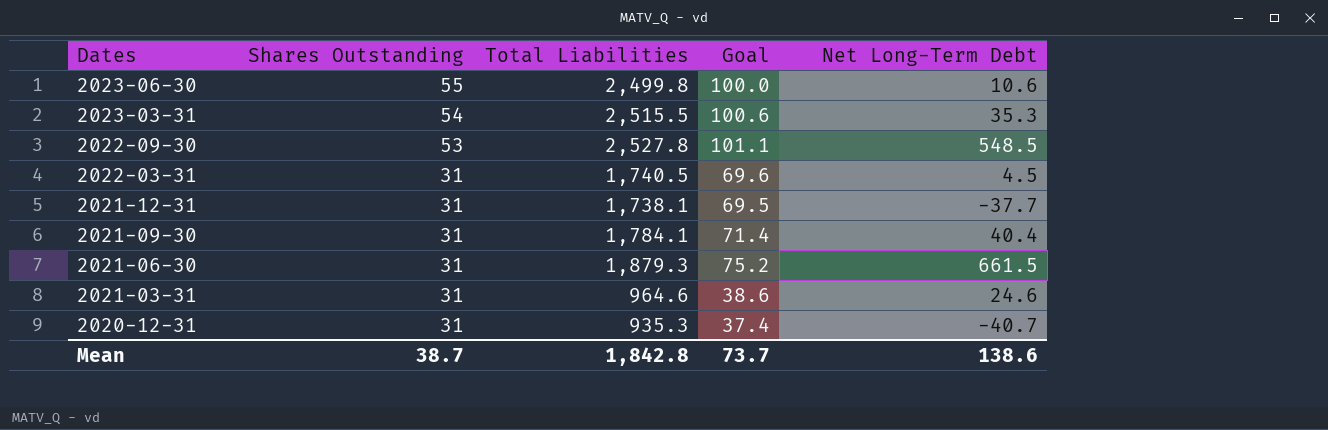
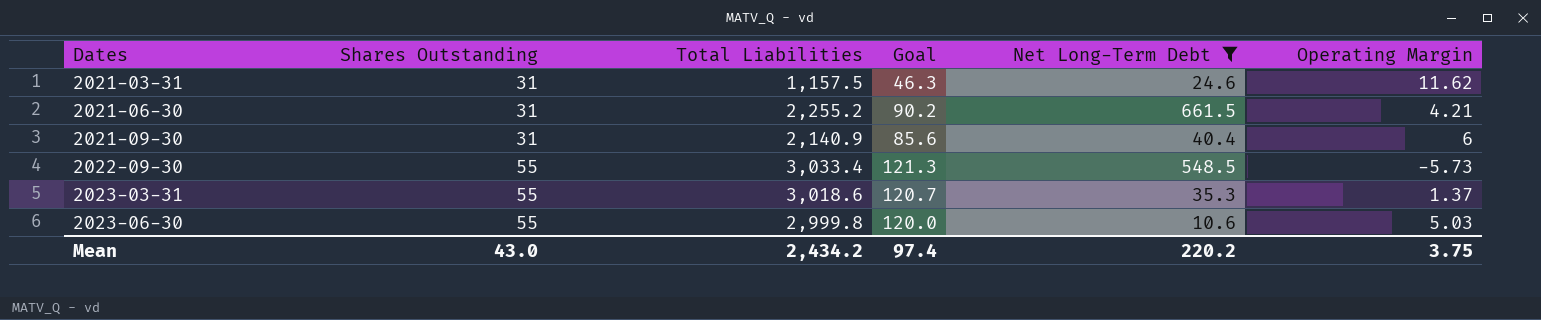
filter: none -> Net Long-Term Debt >= 10.6
row order: Dates descending -> Dates ascending
column Operating Margin | position: none -> 6
2021-03-31 | Total Liabilities: 964.6 -> 1,157.5
2021-03-31 | Goal: 38.6 -> 46.3
2021-06-30 | Total Liabilities: 1,879.3 -> 2,255.2
2021-06-30 | Goal: 75.2 -> 90.2
2021-09-30 | Total Liabilities: 1,784.1 -> 2,140.9
2021-09-30 | Goal: 71.4 -> 85.6
2022-09-30 | Shares Outstanding: 53 -> 55
2022-09-30 | Total Liabilities: 2,527.8 -> 3,033.4
2022-09-30 | Goal: 101.1 -> 121.3
2023-03-31 | Shares Outstanding: 54 -> 55
2023-03-31 | Total Liabilities: 2,515.5 -> 3,018.6
2023-03-31 | Goal: 100.6 -> 120.7
2023-06-30 | Total Liabilities: 2,499.8 -> 2,999.8
2023-06-30 | Goal: 100.0 -> 120.0
Mean | Shares Outstanding: 38.7 -> 43.0
Mean | Total Liabilities: 1,842.8 -> 2,434.2
Mean | Goal: 73.7 -> 97.4
Mean | Net Long-Term Debt: 138.6 -> 220.2

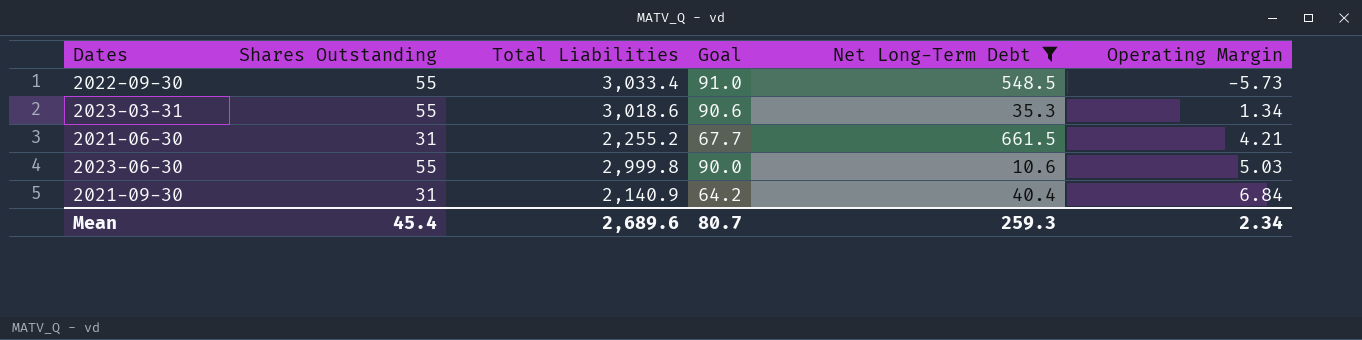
row order: Dates ascending -> Operating Margin ascending
column Goal | formula: [Total Liabilities] * 0.04 -> [Total Liabilities] * 0.03
row 2021-03-31: 31 | 1,157.5 | 46.3 | 24.6 | 11.62 -> none
2023-03-31 | Operating Margin: 1.37 -> 1.34
2021-09-30 | Operating Margin: 6 -> 6.84
Mean | Shares Outstanding: 43.0 -> 45.4
Mean | Total Liabilities: 2,434.2 -> 2,689.6
Mean | Goal: 97.4 -> 80.7
Mean | Net Long-Term Debt: 220.2 -> 259.3
Mean | Operating Margin: 3.75 -> 2.34

